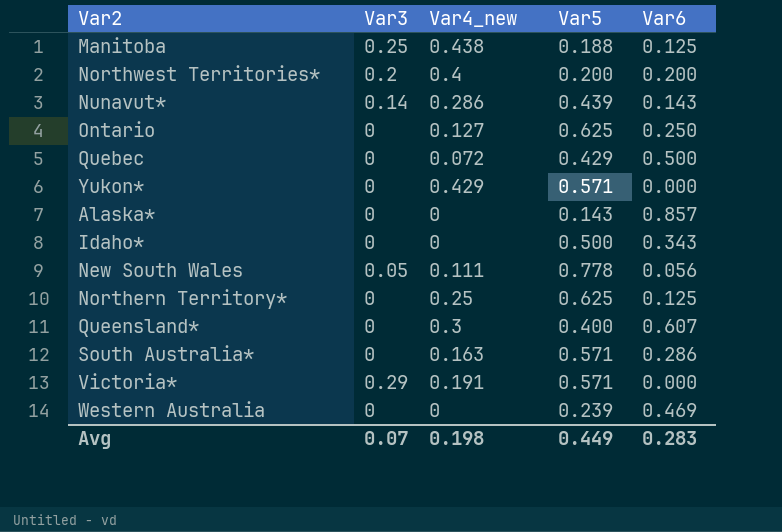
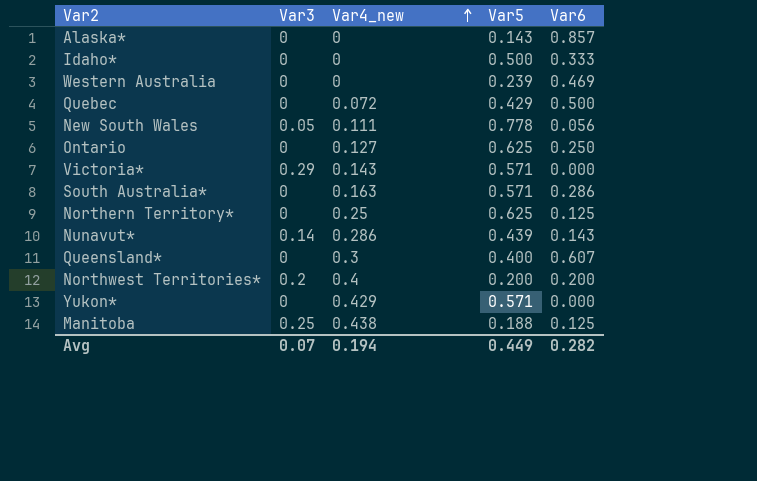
row order: none -> Var4_new ascending
Idaho* | Var6: 0.343 -> 0.333
Victoria* | Var4_new: 0.191 -> 0.143
Avg | Var4_new: 0.198 -> 0.194
Avg | Var6: 0.283 -> 0.282

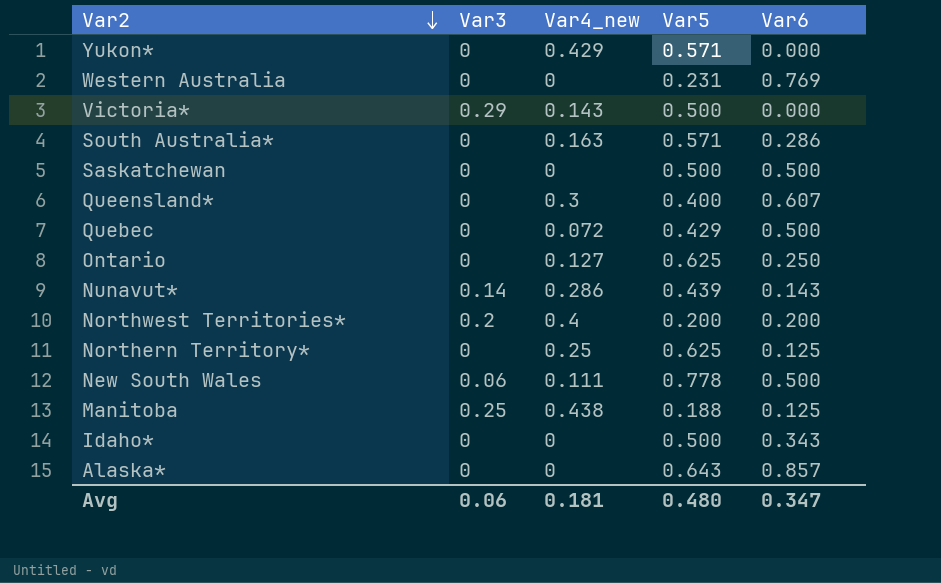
row order: Var4_new ascending -> Var2 descending
Western Australia | Var5: 0.239 -> 0.231
Western Australia | Var6: 0.469 -> 0.769
Victoria* | Var5: 0.571 -> 0.500
row Saskatchewan: none -> 0 | 0 | 0.500 | 0.500
New South Wales | Var3: 0.05 -> 0.06
New South Wales | Var6: 0.056 -> 0.500
Idaho* | Var6: 0.333 -> 0.343
Alaska* | Var5: 0.143 -> 0.643
Avg | Var3: 0.07 -> 0.06
Avg | Var4_new: 0.194 -> 0.181
Avg | Var5: 0.449 -> 0.480
Avg | Var6: 0.282 -> 0.347

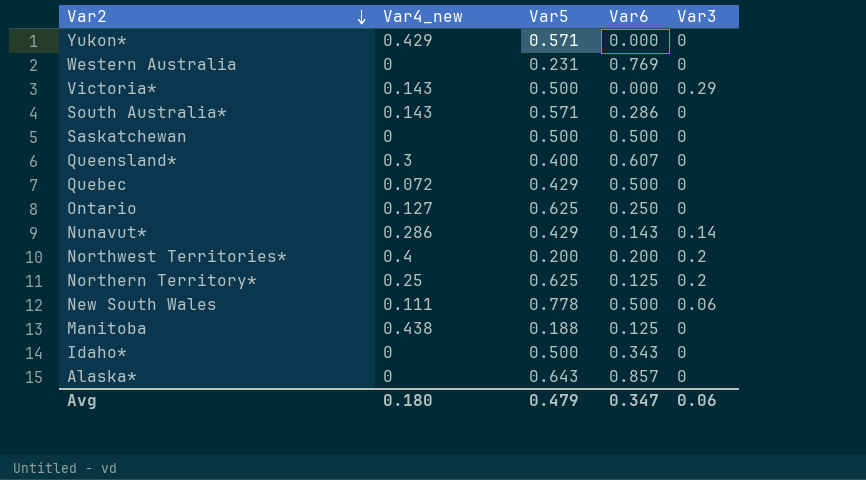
column Var3 | position: 2 -> 5
South Australia* | Var4_new: 0.163 -> 0.143
Nunavut* | Var5: 0.439 -> 0.429
Northern Territory* | Var3: 0 -> 0.2
Manitoba | Var3: 0.25 -> 0
Avg | Var4_new: 0.181 -> 0.180
Avg | Var5: 0.480 -> 0.479

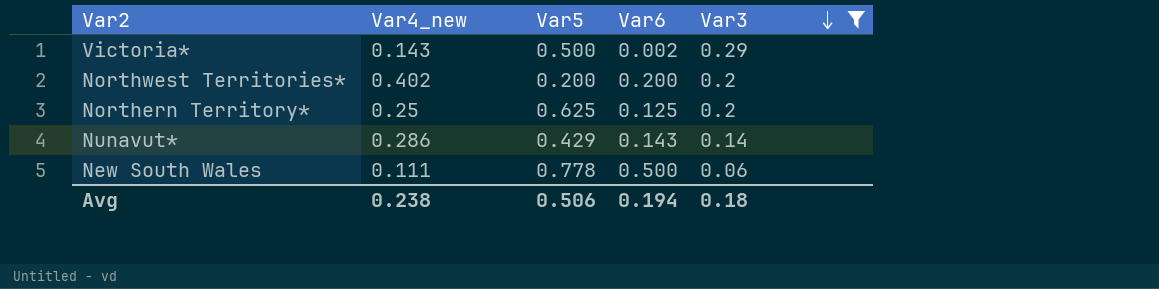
filter: none -> Var3 != 0
row order: Var2 descending -> Var3 descending
Victoria* | Var6: 0.000 -> 0.002
Northwest Territories* | Var4_new: 0.4 -> 0.402
Avg | Var4_new: 0.180 -> 0.238
Avg | Var5: 0.479 -> 0.506
Avg | Var6: 0.347 -> 0.194
Avg | Var3: 0.06 -> 0.18

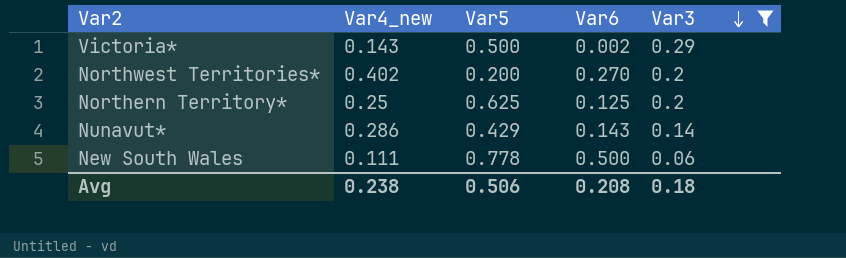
Northwest Territories* | Var6: 0.200 -> 0.270
Avg | Var6: 0.194 -> 0.208

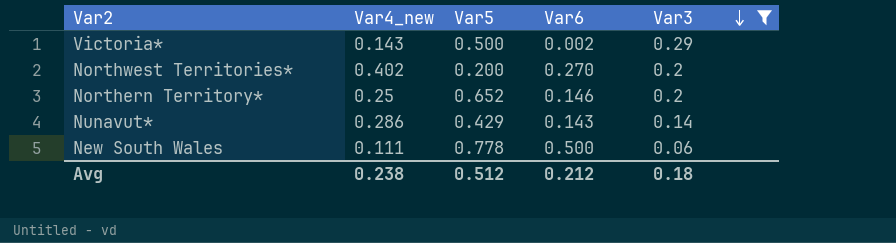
Northern Territory* | Var5: 0.625 -> 0.652
Northern Territory* | Var6: 0.125 -> 0.146
Avg | Var5: 0.506 -> 0.512
Avg | Var6: 0.208 -> 0.212

